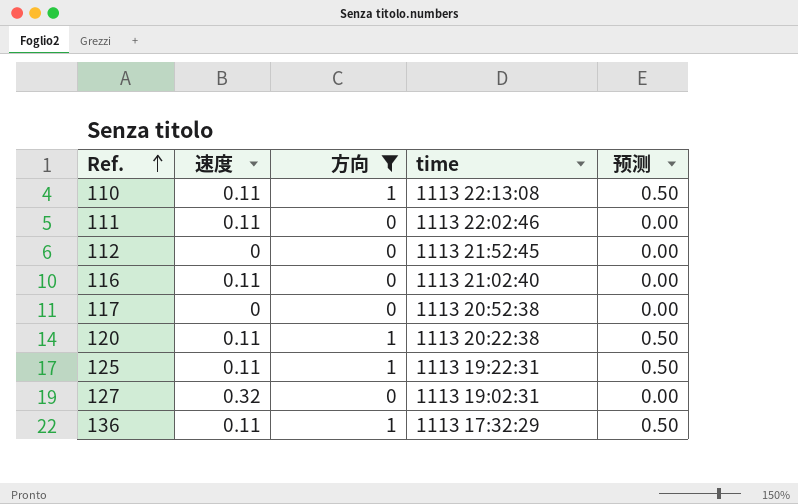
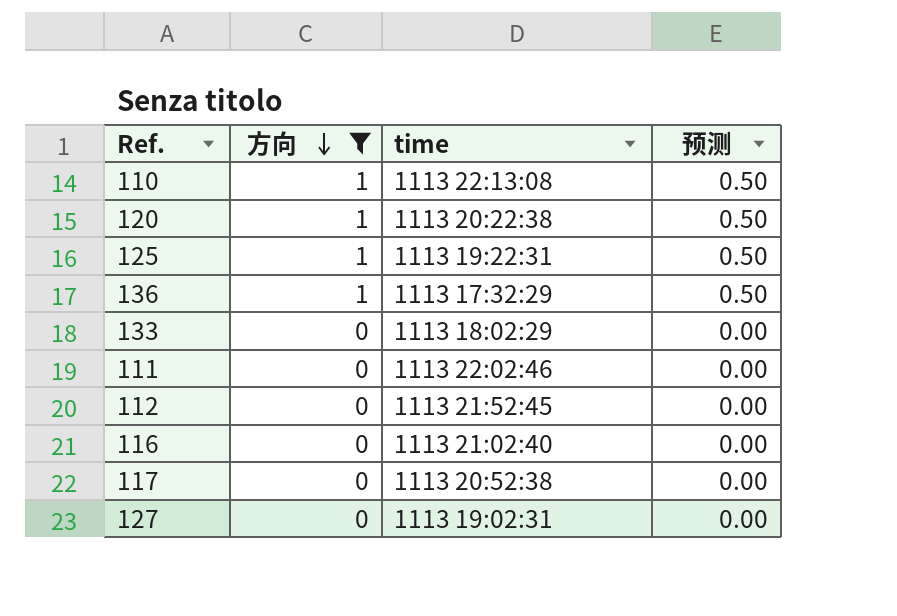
row order: Ref. ascending -> 方向 descending
column 速度 | position: 2 -> none
row 133: none -> 0 | 1113 18:02:29 | 0.00

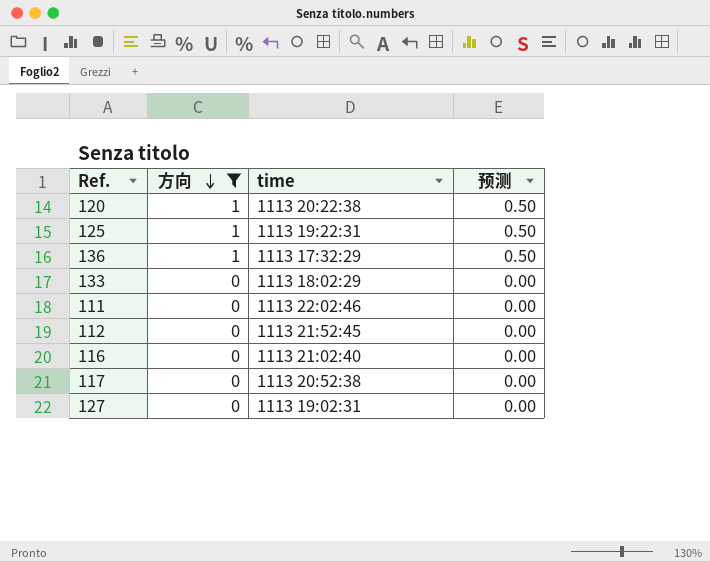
row 110: 1 | 1113 22:13:08 | 0.50 -> none

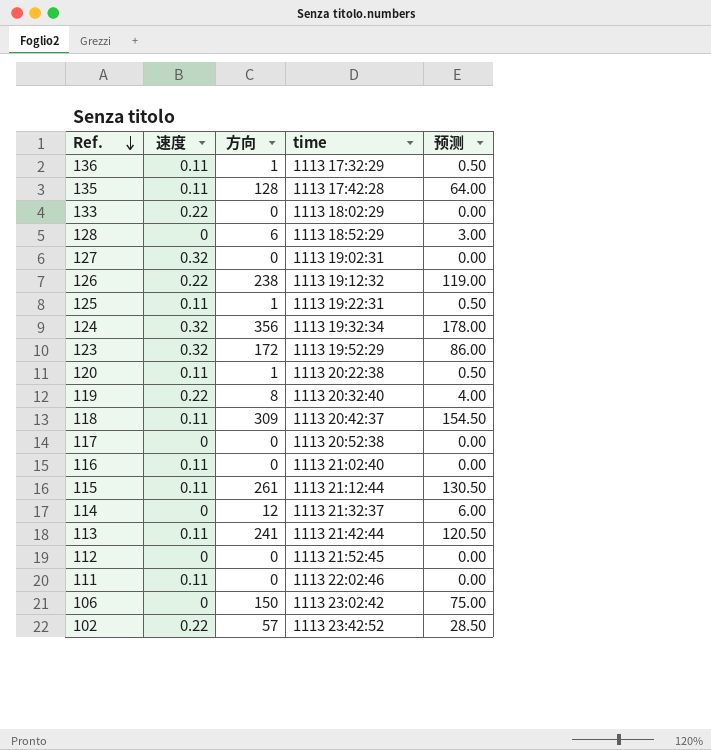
filter: 方向 <= 1 -> none
row order: 方向 descending -> Ref. descending
column 速度 | position: none -> 2

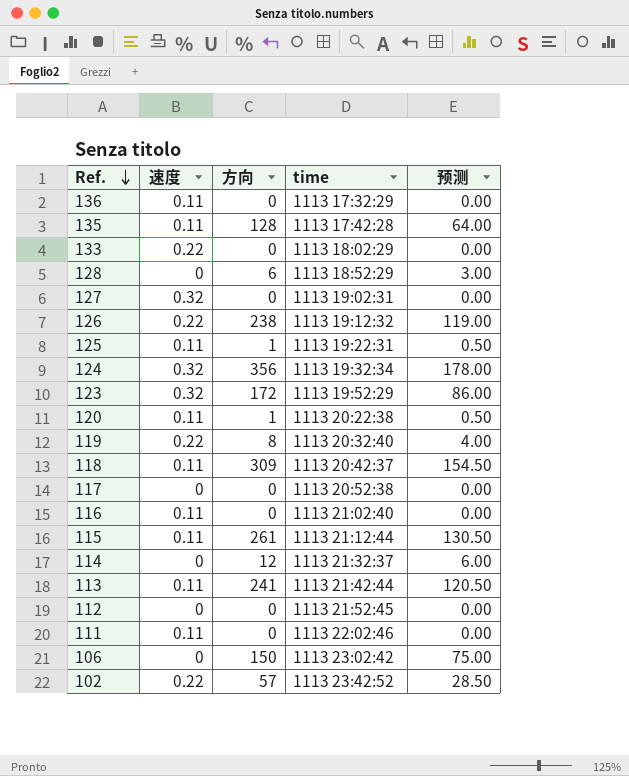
136 | 方向: 1 -> 0
136 | 预测: 0.50 -> 0.00

